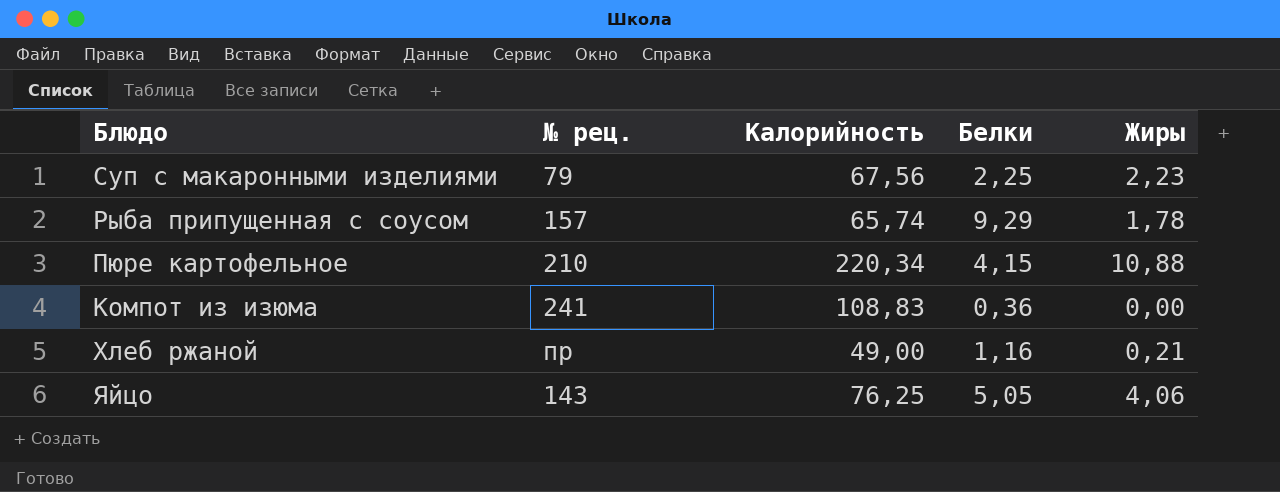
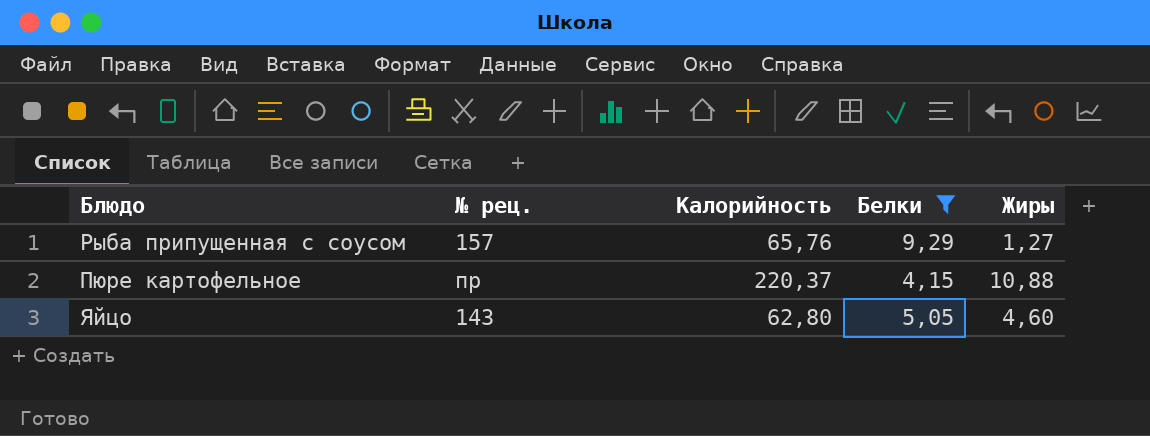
filter: none -> Белки >= 4,15
Рыба припущенная с соусом | Калорийность: 65,74 -> 65,76
Рыба припущенная с соусом | Жиры: 1,78 -> 1,27
Пюре картофельное | № рец.: 210 -> пр
Пюре картофельное | Калорийность: 220,34 -> 220,37
Яйцо | Калорийность: 76,25 -> 62,80
Яйцо | Жиры: 4,06 -> 4,60

